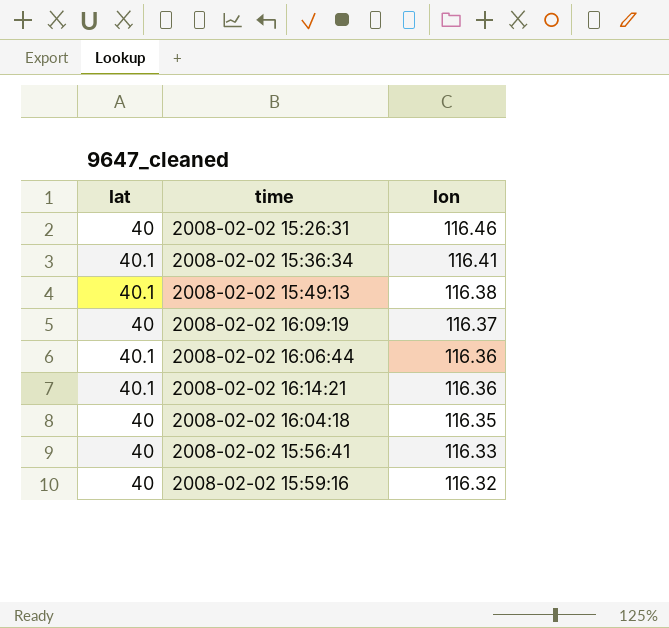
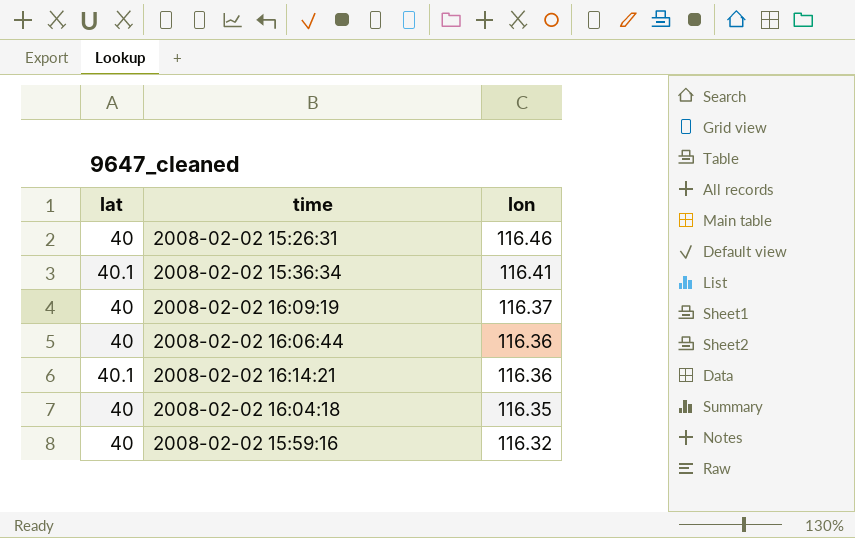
row 2008-02-02 15:49:13: 40.1 | 116.38 -> none
row 2008-02-02 15:56:41: 40 | 116.33 -> none
2008-02-02 16:06:44 | lat: 40.1 -> 40

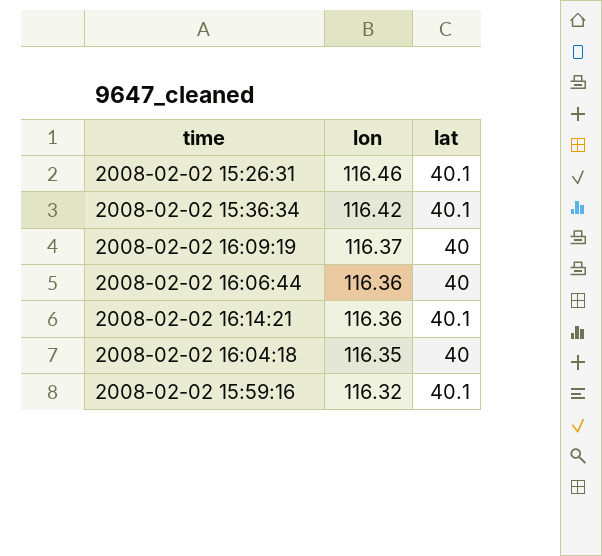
column lat | position: 1 -> 3
2008-02-02 15:26:31 | lat: 40 -> 40.1
2008-02-02 15:36:34 | lon: 116.41 -> 116.42
2008-02-02 15:59:16 | lat: 40 -> 40.1

